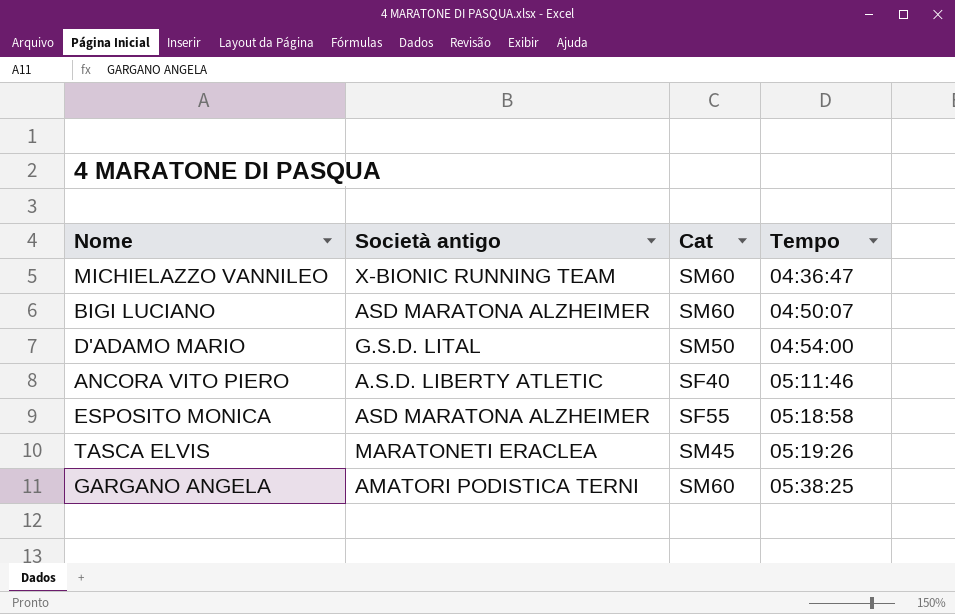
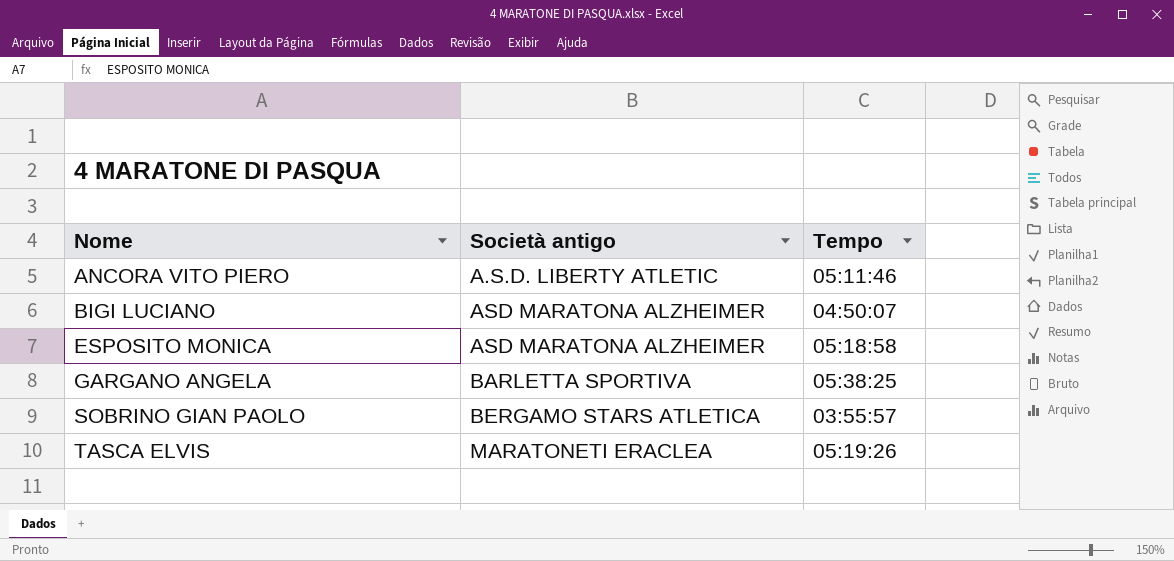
row order: Tempo ascending -> Nome ascending
column Cat | position: 3 -> none
row MICHIELAZZO VANNILEO: X-BIONIC RUNNING TEAM | SM60 | 04:36:47 -> none
row D'ADAMO MARIO: G.S.D. LITAL | SM50 | 04:54:00 -> none
GARGANO ANGELA | Società antigo: AMATORI PODISTICA TERNI -> BARLETTA SPORTIVA
row SOBRINO GIAN PAOLO: none -> BERGAMO STARS ATLETICA | 03:55:57

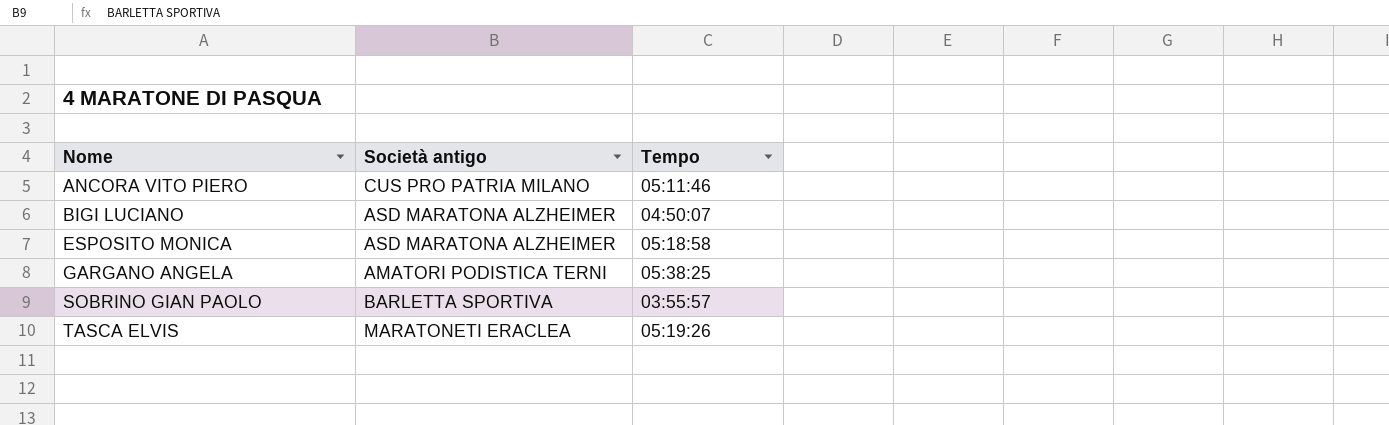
ANCORA VITO PIERO | Società antigo: A.S.D. LIBERTY ATLETIC -> CUS PRO PATRIA MILANO
GARGANO ANGELA | Società antigo: BARLETTA SPORTIVA -> AMATORI PODISTICA TERNI
SOBRINO GIAN PAOLO | Società antigo: BERGAMO STARS ATLETICA -> BARLETTA SPORTIVA

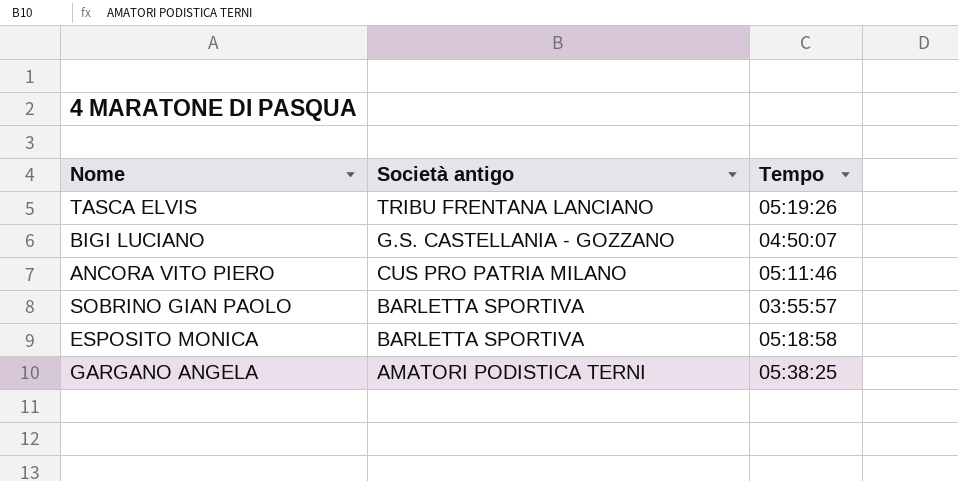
row order: Nome ascending -> Società antigo descending
TASCA ELVIS | Società antigo: MARATONETI ERACLEA -> TRIBU FRENTANA LANCIANO
BIGI LUCIANO | Società antigo: ASD MARATONA ALZHEIMER -> G.S. CASTELLANIA - GOZZANO
ESPOSITO MONICA | Società antigo: ASD MARATONA ALZHEIMER -> BARLETTA SPORTIVA

